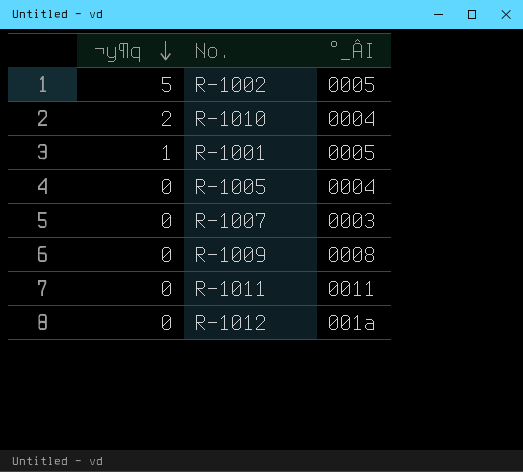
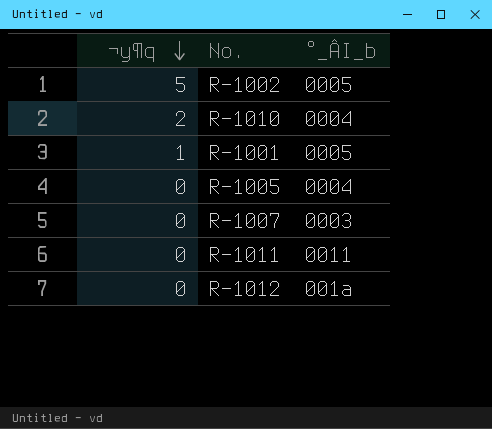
column name: °_ÂI -> °_ÂI_b
row R-1009: 0 | 0008 -> none

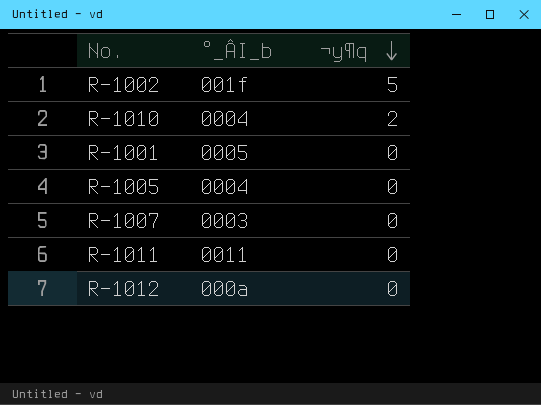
column ¬y¶q | position: 1 -> 3
R-1002 | °_ÂI_b: 0005 -> 001f
R-1001 | ¬y¶q: 1 -> 0
R-1012 | °_ÂI_b: 001a -> 000a

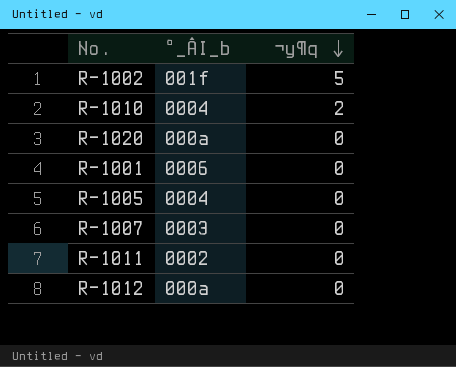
row R-1020: none -> 000a | 0
R-1001 | °_ÂI_b: 0005 -> 0006
R-1011 | °_ÂI_b: 0011 -> 0002

